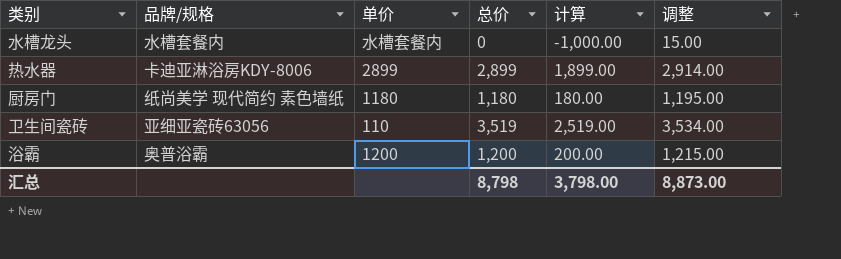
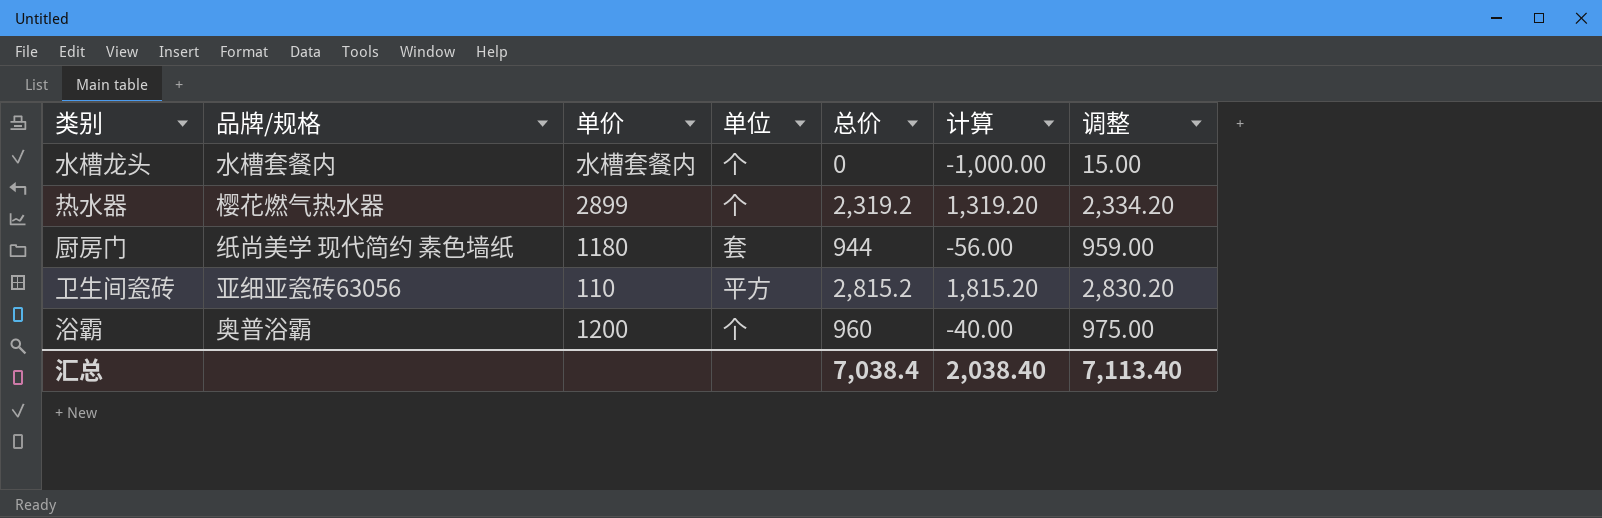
column 单位 | position: none -> 4
热水器 | 品牌/规格: 卡迪亚淋浴房KDY-8006 -> 樱花燃气热水器
热水器 | 总价: 2,899 -> 2,319.2
热水器 | 计算: 1,899.00 -> 1,319.20
热水器 | 调整: 2,914.00 -> 2,334.20
厨房门 | 总价: 1,180 -> 944
厨房门 | 计算: 180.00 -> -56.00
厨房门 | 调整: 1,195.00 -> 959.00
卫生间瓷砖 | 总价: 3,519 -> 2,815.2
卫生间瓷砖 | 计算: 2,519.00 -> 1,815.20
卫生间瓷砖 | 调整: 3,534.00 -> 2,830.20
浴霸 | 总价: 1,200 -> 960
浴霸 | 计算: 200.00 -> -40.00
浴霸 | 调整: 1,215.00 -> 975.00
汇总 | 总价: 8,798 -> 7,038.4
汇总 | 计算: 3,798.00 -> 2,038.40
汇总 | 调整: 8,873.00 -> 7,113.40

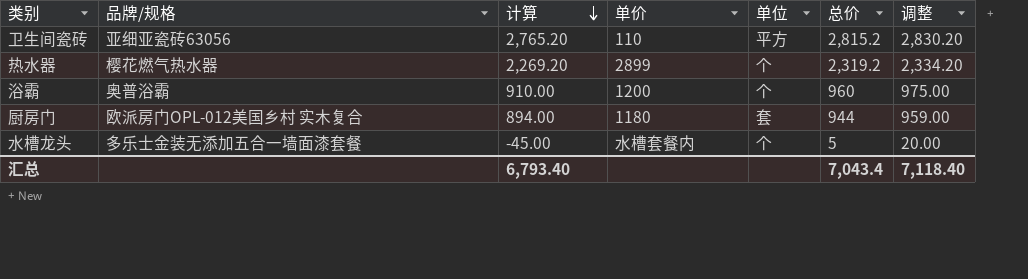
row order: none -> 计算 descending
column 计算 | formula: [总价] - 1000 -> [总价] - 50
column 计算 | position: 6 -> 3
厨房门 | 品牌/规格: 纸尚美学 现代简约 素色墙纸 -> 欧派房门OPL-012美国乡村 实木复合
水槽龙头 | 品牌/规格: 水槽套餐内 -> 多乐士金装无添加五合一墙面漆套餐
水槽龙头 | 总价: 0 -> 5
水槽龙头 | 调整: 15.00 -> 20.00
汇总 | 计算: 2,038.40 -> 6,793.40
汇总 | 总价: 7,038.4 -> 7,043.4
汇总 | 调整: 7,113.40 -> 7,118.40

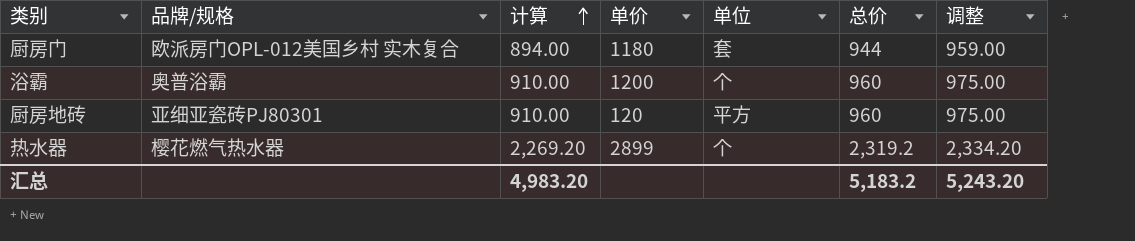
row order: 计算 descending -> 计算 ascending
row 卫生间瓷砖: 亚细亚瓷砖63056 | 2,765.20 | 110 | 平方 | 2,815.2 | 2,830.20 -> none
row 水槽龙头: 多乐士金装无添加五合一墙面漆套餐 | -45.00 | 水槽套餐内 | 个 | 5 | 20.00 -> none
row 厨房地砖: none -> 亚细亚瓷砖PJ80301 | 910.00 | 120 | 平方 | 960 | 975.00
汇总 | 计算: 6,793.40 -> 4,983.20
汇总 | 总价: 7,043.4 -> 5,183.2
汇总 | 调整: 7,118.40 -> 5,243.20

